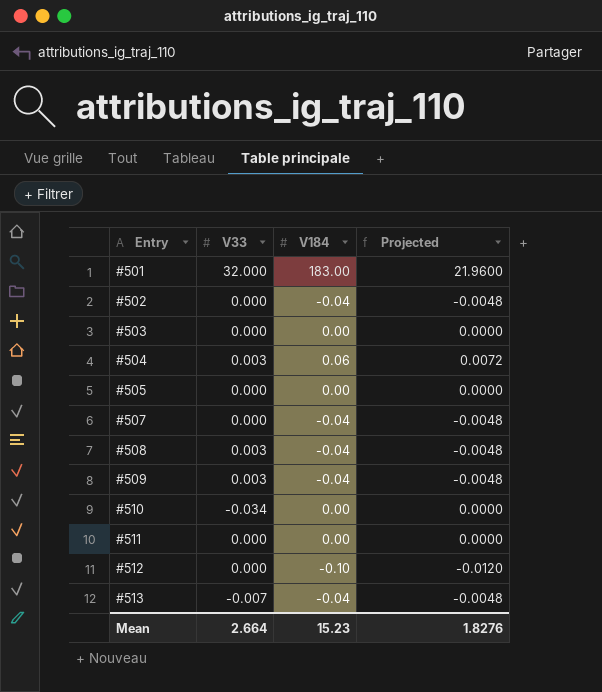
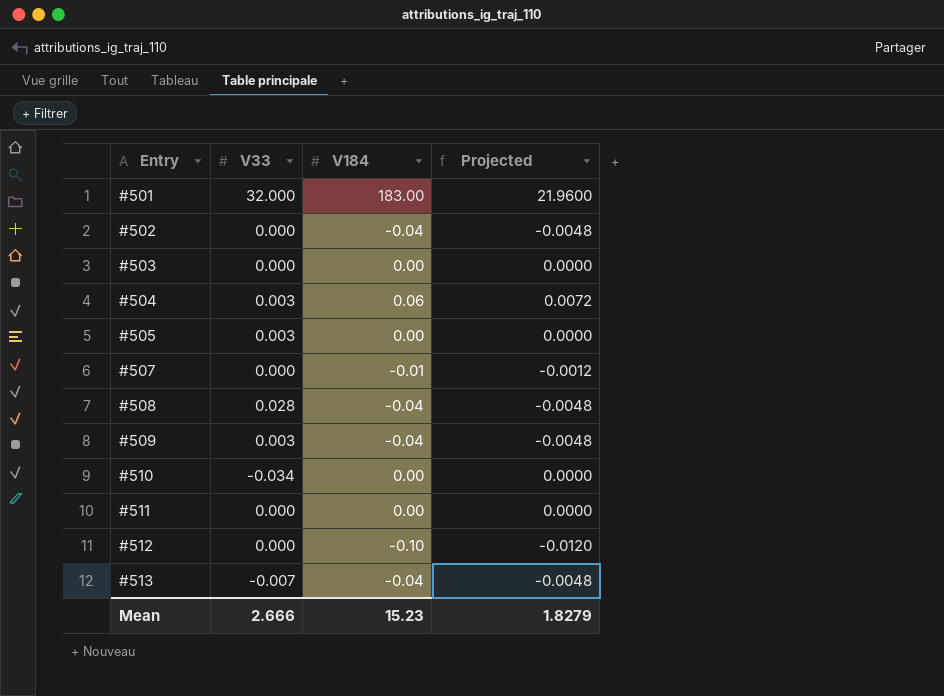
#505 | V33: 0.000 -> 0.003
#507 | V184: -0.04 -> -0.01
#507 | Projected: -0.0048 -> -0.0012
#508 | V33: 0.003 -> 0.028
Mean | V33: 2.664 -> 2.666
Mean | Projected: 1.8276 -> 1.8279

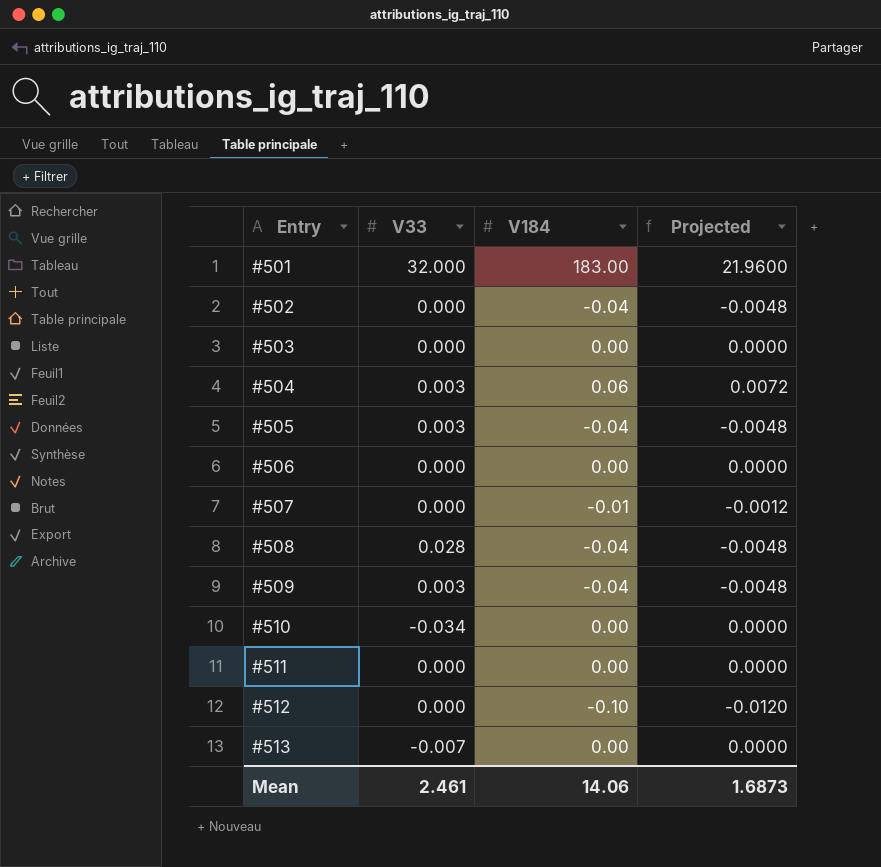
#505 | V184: 0.00 -> -0.04
#505 | Projected: 0.0000 -> -0.0048
row #506: none -> 0.000 | 0.00 | 0.0000
#513 | V184: -0.04 -> 0.00
#513 | Projected: -0.0048 -> 0.0000
Mean | V33: 2.666 -> 2.461
Mean | V184: 15.23 -> 14.06
Mean | Projected: 1.8279 -> 1.6873

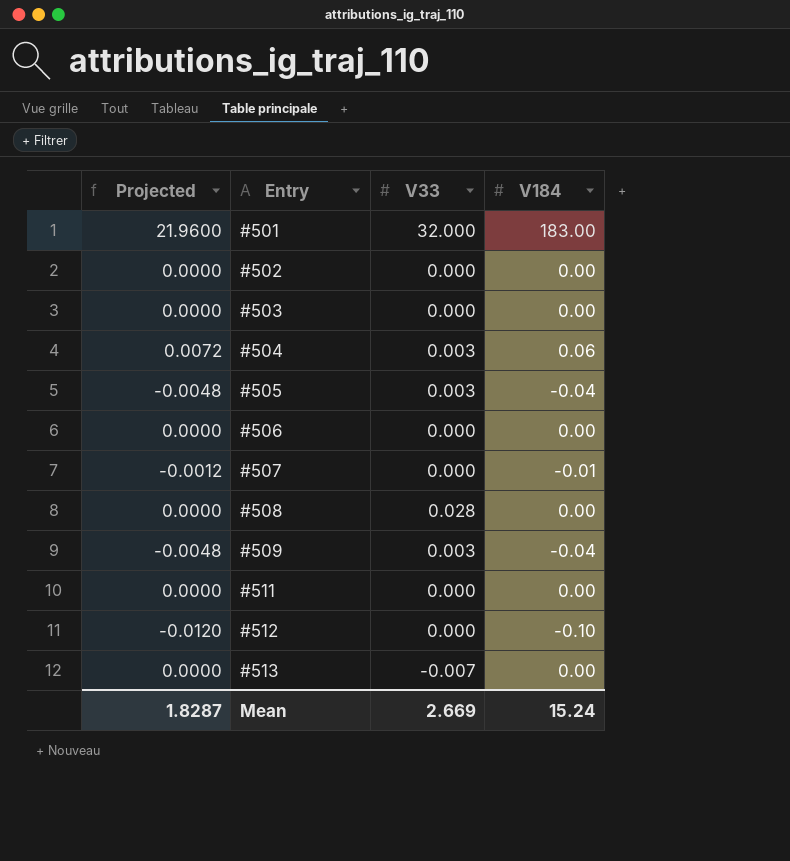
column Projected | position: 4 -> 1
row #510: -0.034 | 0.00 | 0.0000 -> none
#502 | Projected: -0.0048 -> 0.0000
#502 | V184: -0.04 -> 0.00
#508 | Projected: -0.0048 -> 0.0000
#508 | V184: -0.04 -> 0.00
Mean | Projected: 1.6873 -> 1.8287
Mean | V33: 2.461 -> 2.669
Mean | V184: 14.06 -> 15.24

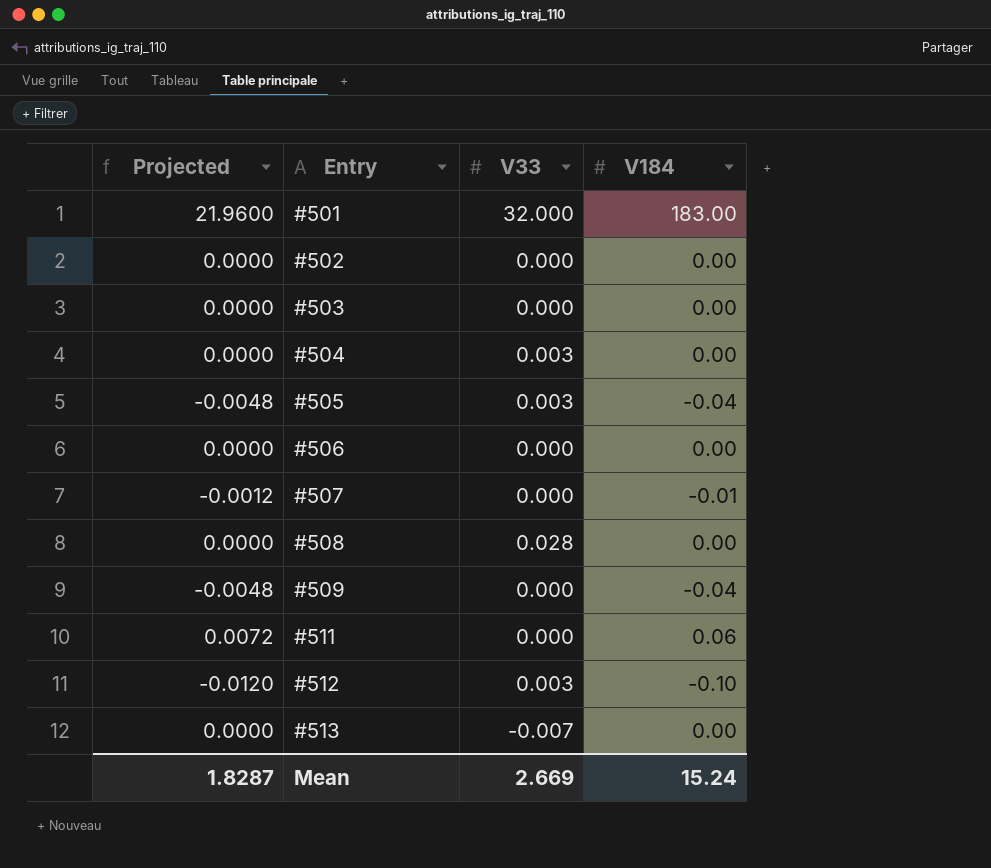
#504 | Projected: 0.0072 -> 0.0000
#504 | V184: 0.06 -> 0.00
#509 | V33: 0.003 -> 0.000
#511 | Projected: 0.0000 -> 0.0072
#511 | V184: 0.00 -> 0.06
#512 | V33: 0.000 -> 0.003

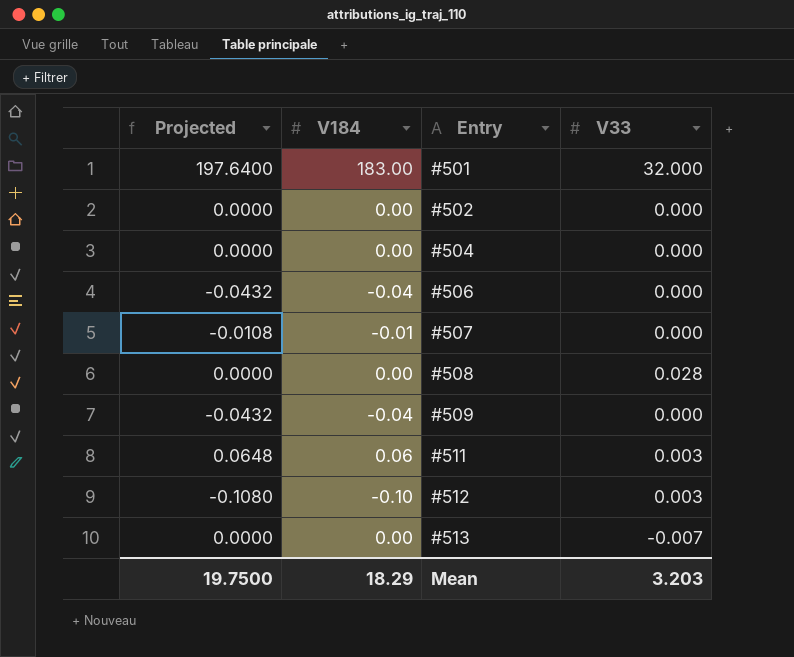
column Projected | formula: [V184] * 0.12 -> [V184] * 1.08
column V184 | position: 4 -> 2
row #503: 0.0000 | 0.000 | 0.00 -> none
row #505: -0.0048 | 0.003 | -0.04 -> none
#504 | V33: 0.003 -> 0.000
#506 | V184: 0.00 -> -0.04
#511 | V33: 0.000 -> 0.003
Mean | Projected: 1.8287 -> 19.7500
Mean | V184: 15.24 -> 18.29
Mean | V33: 2.669 -> 3.203

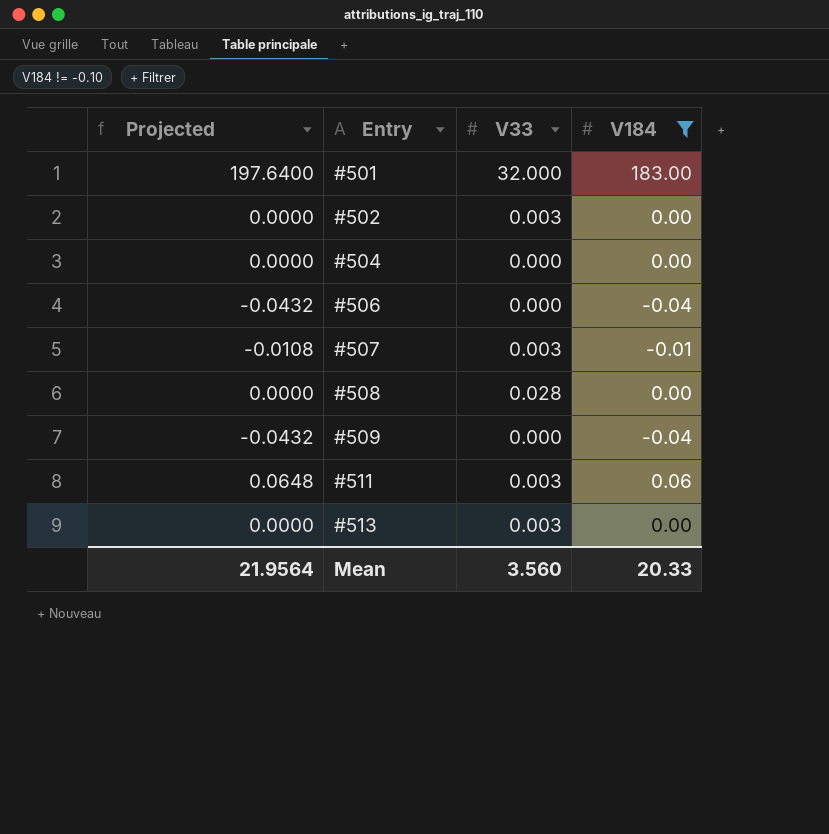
filter: none -> V184 != -0.10
column V184 | position: 2 -> 4
#502 | V33: 0.000 -> 0.003
#507 | V33: 0.000 -> 0.003
#513 | V33: -0.007 -> 0.003
Mean | Projected: 19.7500 -> 21.9564
Mean | V33: 3.203 -> 3.560
Mean | V184: 18.29 -> 20.33

